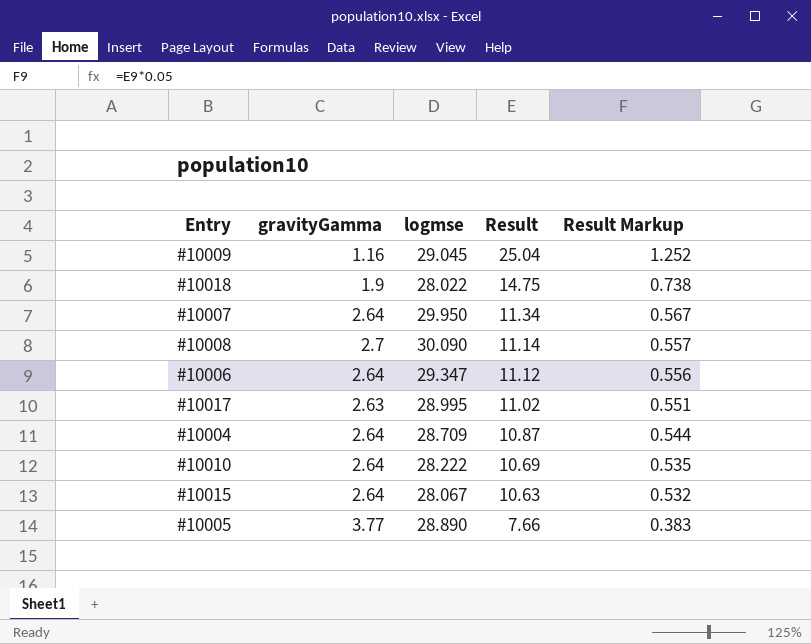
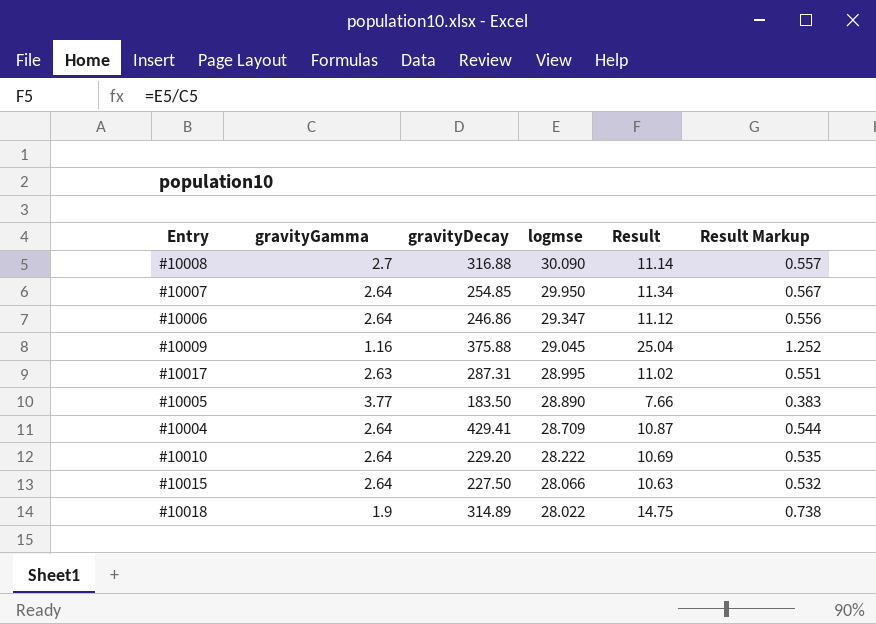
row order: Result descending -> logmse descending
column gravityDecay | position: none -> 3
#10015 | logmse: 28.067 -> 28.066

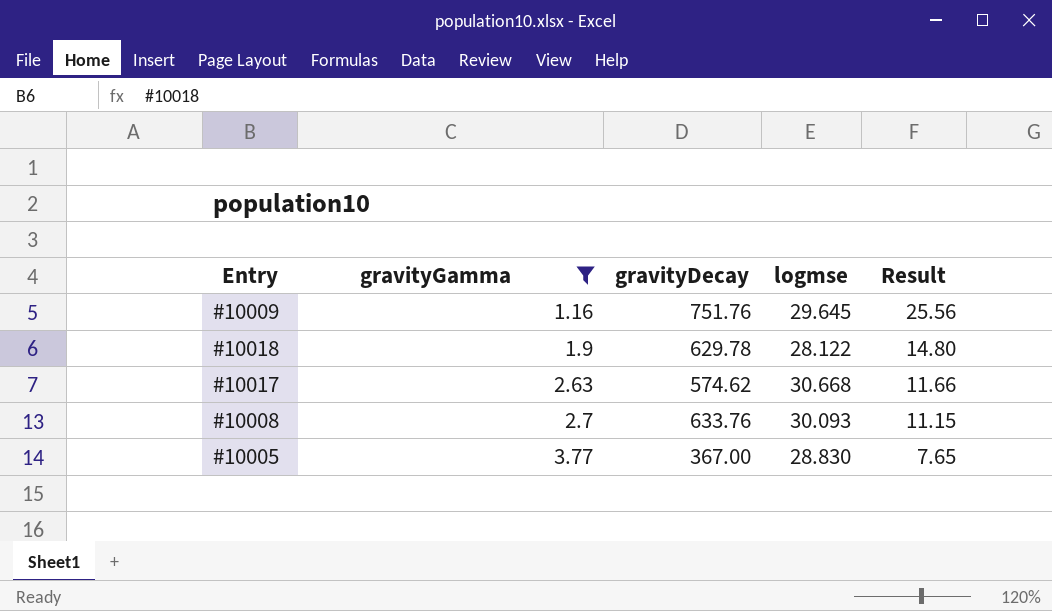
filter: none -> gravityGamma != 2.64
row order: logmse descending -> gravityGamma ascending
column Result Markup | formula: [Result] * 0.05 -> none
#10009 | gravityDecay: 375.88 -> 751.76
#10009 | logmse: 29.045 -> 29.645
#10009 | Result: 25.04 -> 25.56
#10018 | gravityDecay: 314.89 -> 629.78
#10018 | logmse: 28.022 -> 28.122
#10018 | Result: 14.75 -> 14.80
#10017 | gravityDecay: 287.31 -> 574.62
#10017 | logmse: 28.995 -> 30.668
#10017 | Result: 11.02 -> 11.66
#10008 | gravityDecay: 316.88 -> 633.76
#10008 | logmse: 30.090 -> 30.093
#10008 | Result: 11.14 -> 11.15
#10005 | gravityDecay: 183.50 -> 367.00
#10005 | logmse: 28.890 -> 28.830
#10005 | Result: 7.66 -> 7.65

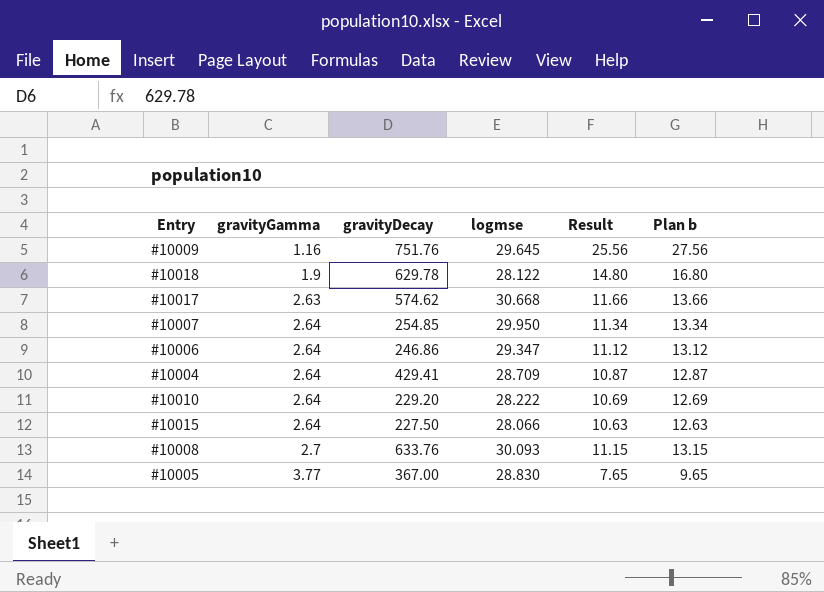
filter: gravityGamma != 2.64 -> none
column Plan b | formula: none -> [Result] + 2

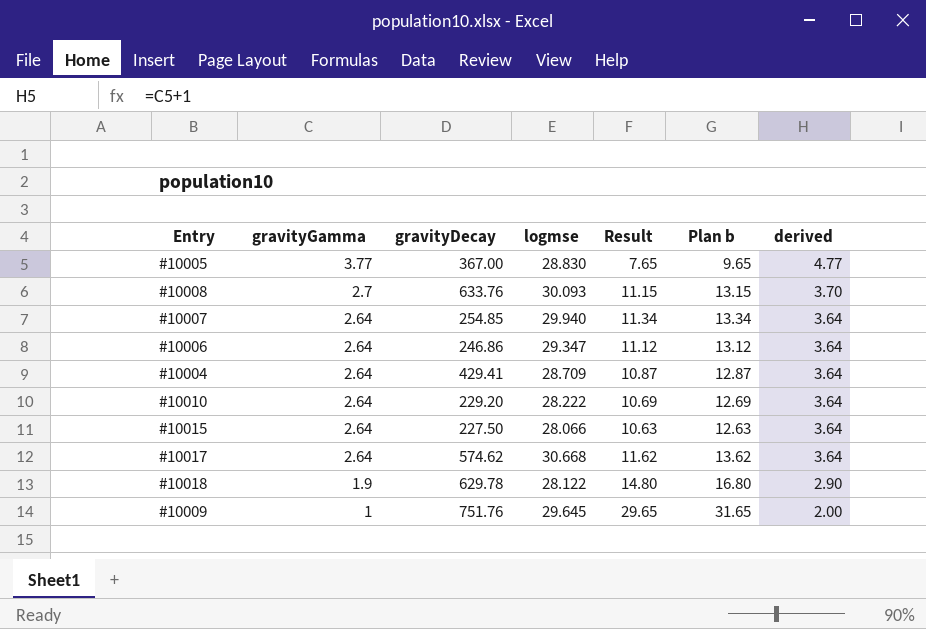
row order: gravityGamma ascending -> gravityGamma descending
column derived | formula: none -> [gravityGamma] + 1
#10007 | logmse: 29.950 -> 29.940
#10017 | gravityGamma: 2.63 -> 2.64
#10017 | Result: 11.66 -> 11.62
#10017 | Plan b: 13.66 -> 13.62
#10009 | gravityGamma: 1.16 -> 1
#10009 | Result: 25.56 -> 29.65
#10009 | Plan b: 27.56 -> 31.65

